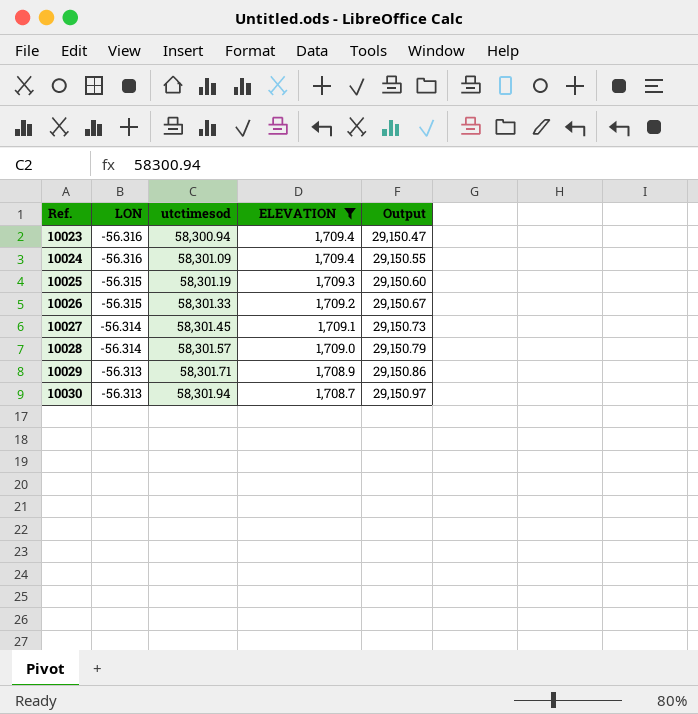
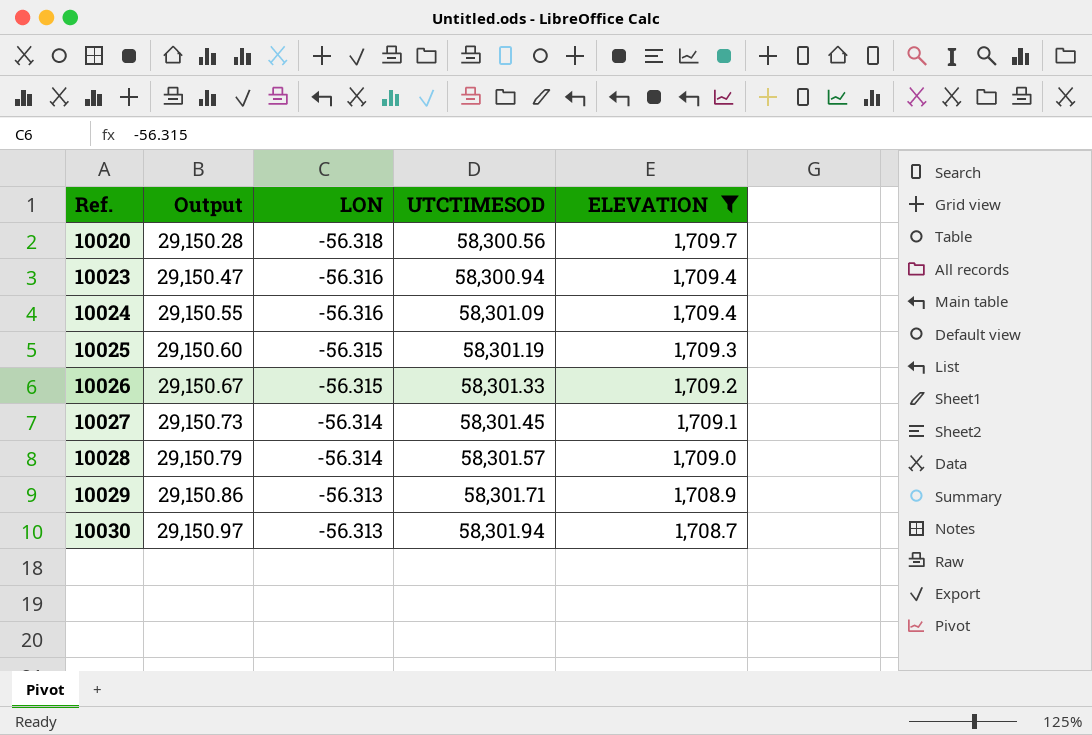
column Output | position: 5 -> 2
column name: utctimesod -> UTCTIMESOD
row 10020: none -> 29,150.28 | -56.318 | 58,300.56 | 1,709.7

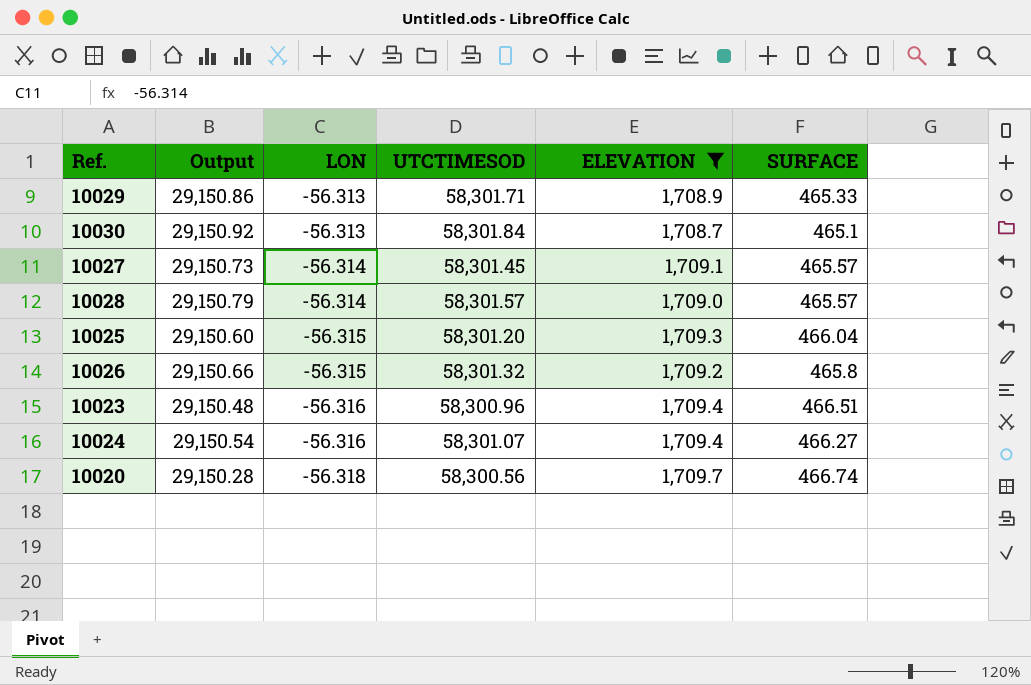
row order: Ref. ascending -> LON descending
column SURFACE | position: none -> 6
10030 | Output: 29,150.97 -> 29,150.92
10030 | UTCTIMESOD: 58,301.94 -> 58,301.84
10025 | UTCTIMESOD: 58,301.19 -> 58,301.20
10026 | Output: 29,150.67 -> 29,150.66
10026 | UTCTIMESOD: 58,301.33 -> 58,301.32
10023 | Output: 29,150.47 -> 29,150.48
10023 | UTCTIMESOD: 58,300.94 -> 58,300.96
10024 | Output: 29,150.55 -> 29,150.54
10024 | UTCTIMESOD: 58,301.09 -> 58,301.07

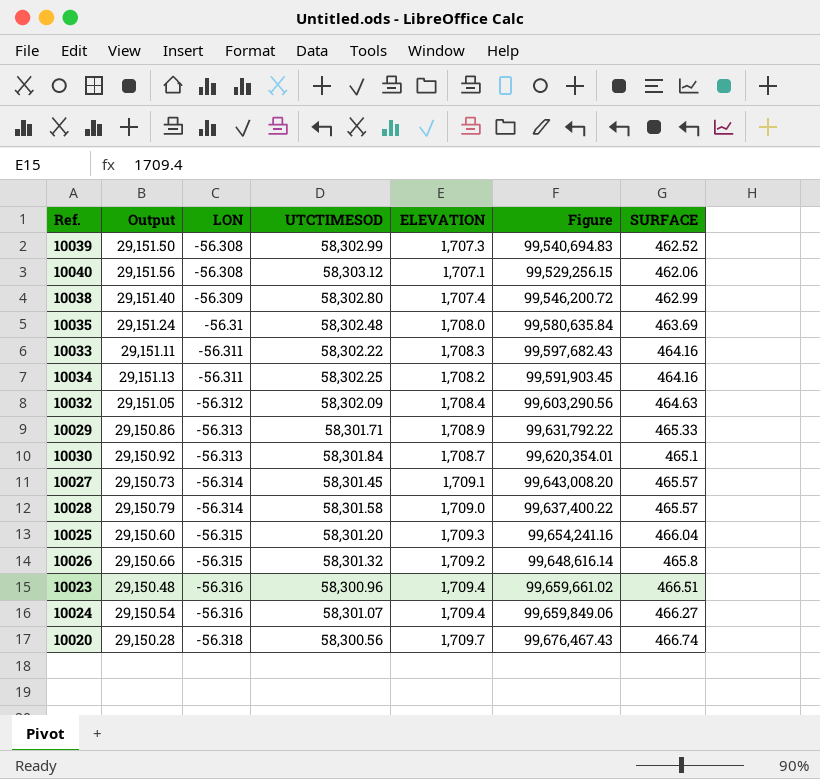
filter: ELEVATION >= 1,708.7 -> none
column Figure | formula: none -> [UTCTIMESOD] * [ELEVATION]
10028 | UTCTIMESOD: 58,301.57 -> 58,301.58

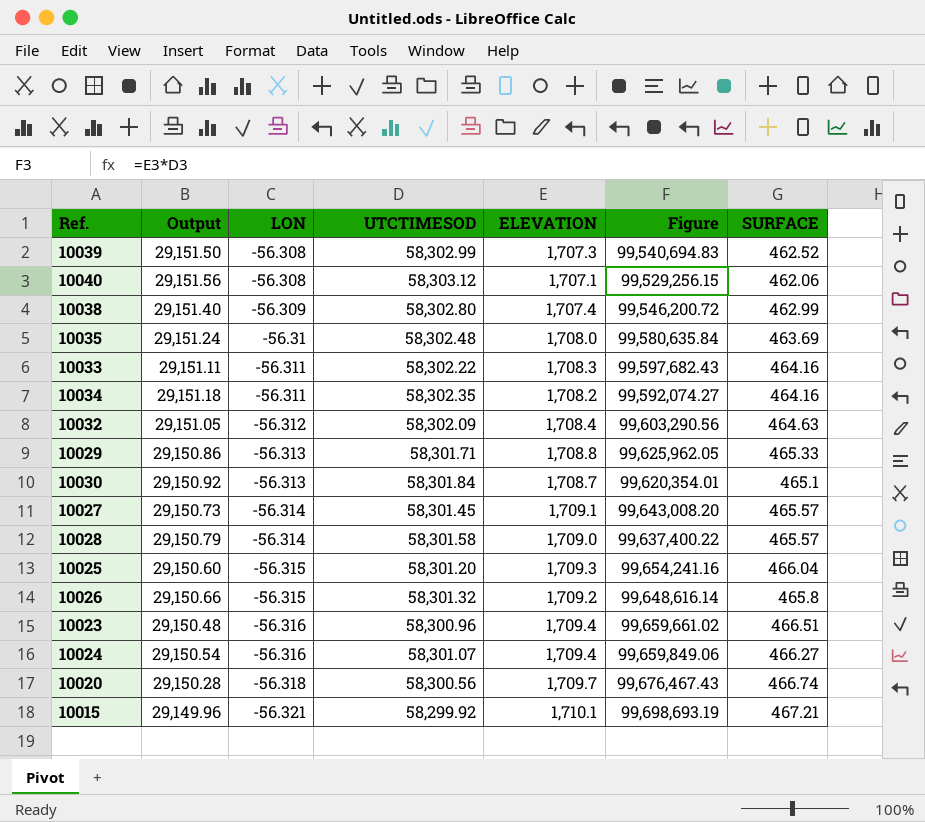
10034 | Output: 29,151.13 -> 29,151.18
10034 | UTCTIMESOD: 58,302.25 -> 58,302.35
10034 | Figure: 99,591,903.45 -> 99,592,074.27
10029 | ELEVATION: 1,708.9 -> 1,708.8
10029 | Figure: 99,631,792.22 -> 99,625,962.05
row 10015: none -> 29,149.96 | -56.321 | 58,299.92 | 1,710.1 | 99,698,693.19 | 467.21

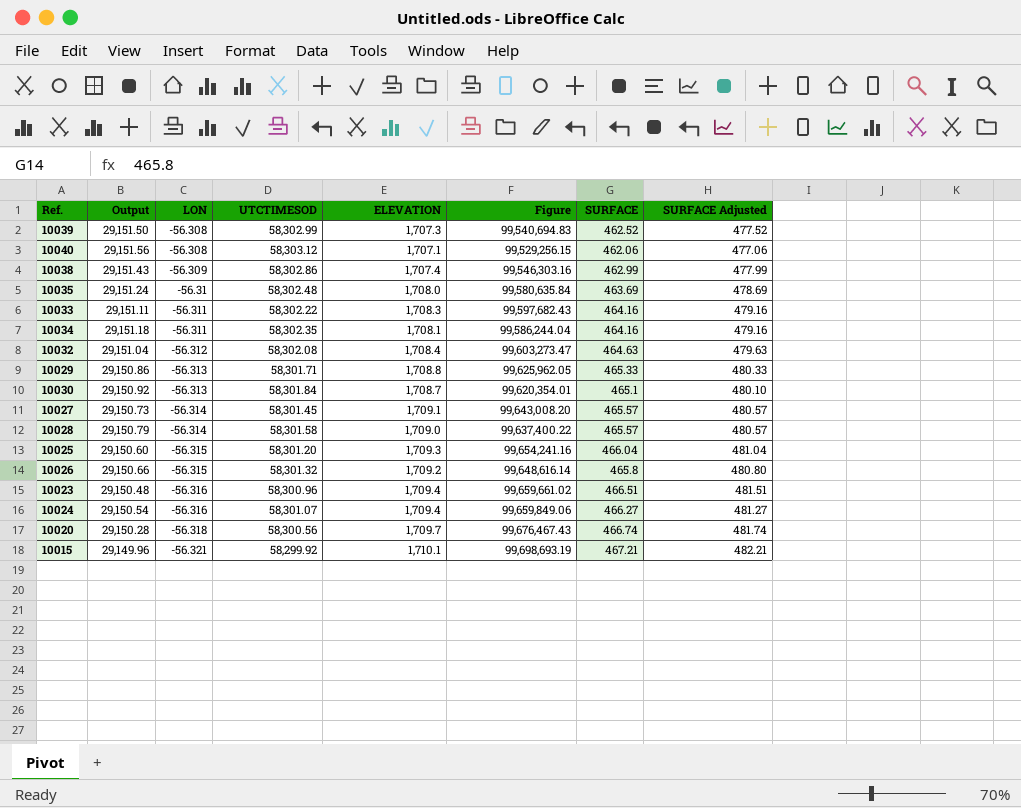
column SURFACE Adjusted | formula: none -> [SURFACE] + 15
10038 | Output: 29,151.40 -> 29,151.43
10038 | UTCTIMESOD: 58,302.80 -> 58,302.86
10038 | Figure: 99,546,200.72 -> 99,546,303.16
10034 | ELEVATION: 1,708.2 -> 1,708.1
10034 | Figure: 99,592,074.27 -> 99,586,244.04
10032 | Output: 29,151.05 -> 29,151.04
10032 | UTCTIMESOD: 58,302.09 -> 58,302.08
10032 | Figure: 99,603,290.56 -> 99,603,273.47

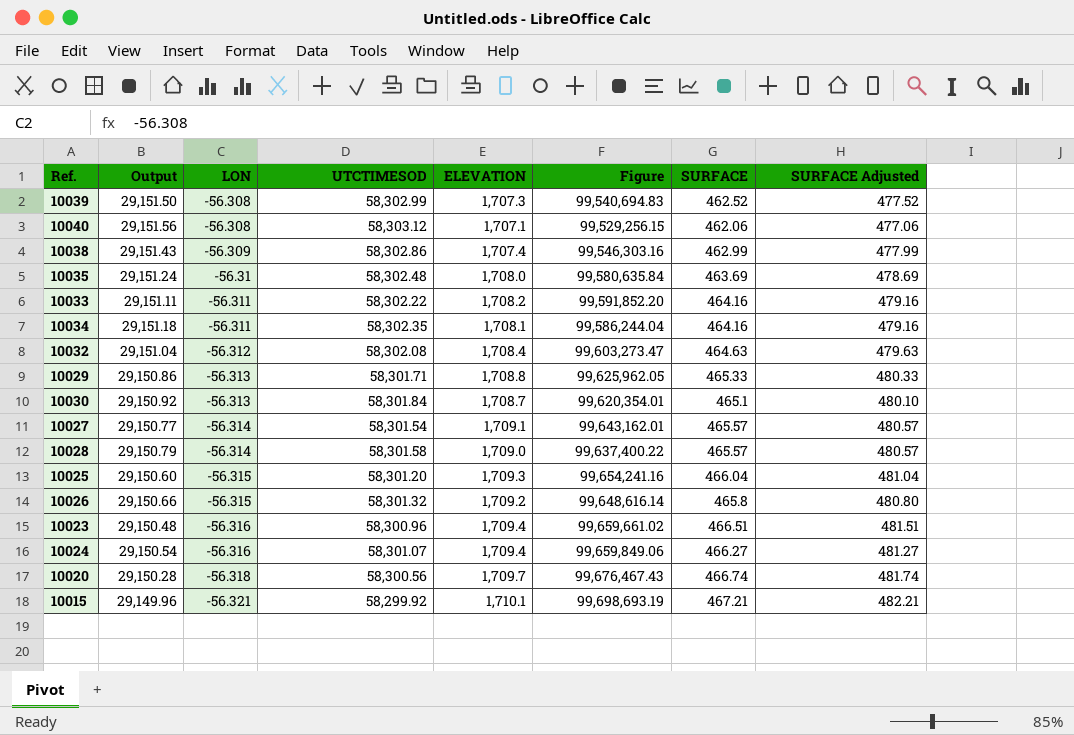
10033 | ELEVATION: 1,708.3 -> 1,708.2
10033 | Figure: 99,597,682.43 -> 99,591,852.20
10027 | Output: 29,150.73 -> 29,150.77
10027 | UTCTIMESOD: 58,301.45 -> 58,301.54
10027 | Figure: 99,643,008.20 -> 99,643,162.01

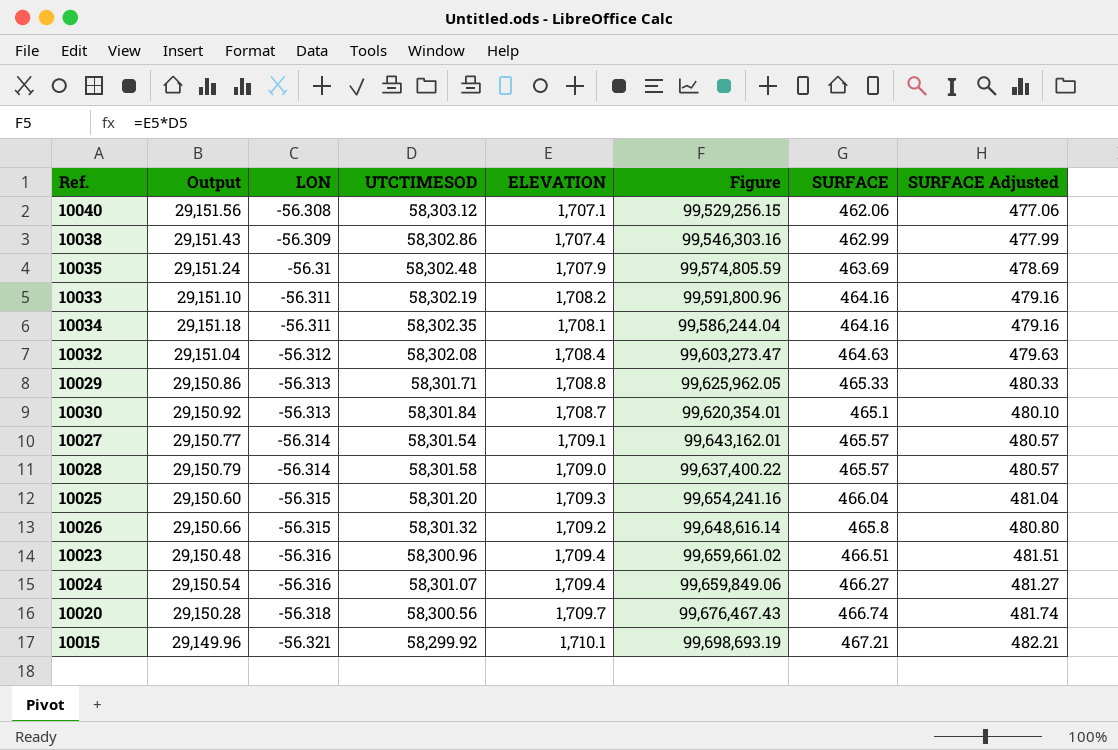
row 10039: 29,151.50 | -56.308 | 58,302.99 | 1,707.3 | 99,540,694.83 | 462.52 | 477.52 -> none
10035 | ELEVATION: 1,708.0 -> 1,707.9
10035 | Figure: 99,580,635.84 -> 99,574,805.59
10033 | Output: 29,151.11 -> 29,151.10
10033 | UTCTIMESOD: 58,302.22 -> 58,302.19
10033 | Figure: 99,591,852.20 -> 99,591,800.96

